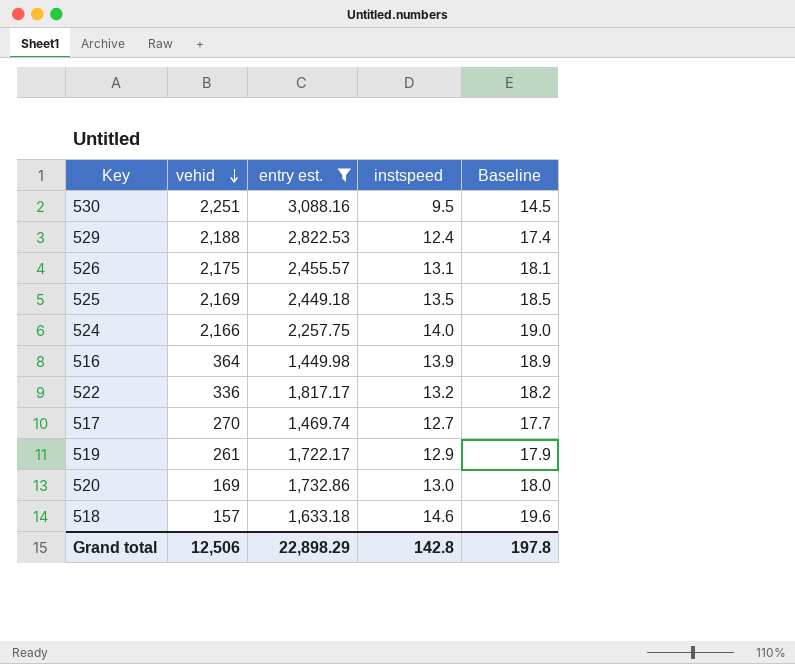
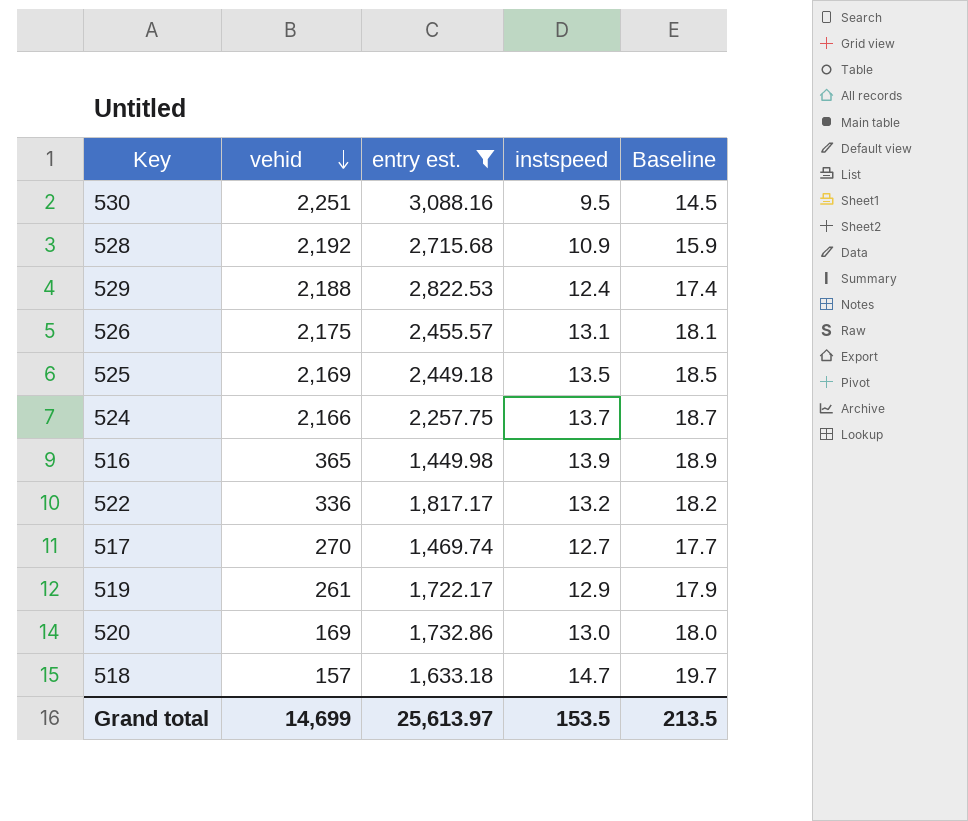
row 528: none -> 2,192 | 2,715.68 | 10.9 | 15.9
524 | instspeed: 14.0 -> 13.7
524 | Baseline: 19.0 -> 18.7
516 | vehid: 364 -> 365
518 | instspeed: 14.6 -> 14.7
518 | Baseline: 19.6 -> 19.7
Grand total | vehid: 12,506 -> 14,699
Grand total | entry est.: 22,898.29 -> 25,613.97
Grand total | instspeed: 142.8 -> 153.5
Grand total | Baseline: 197.8 -> 213.5

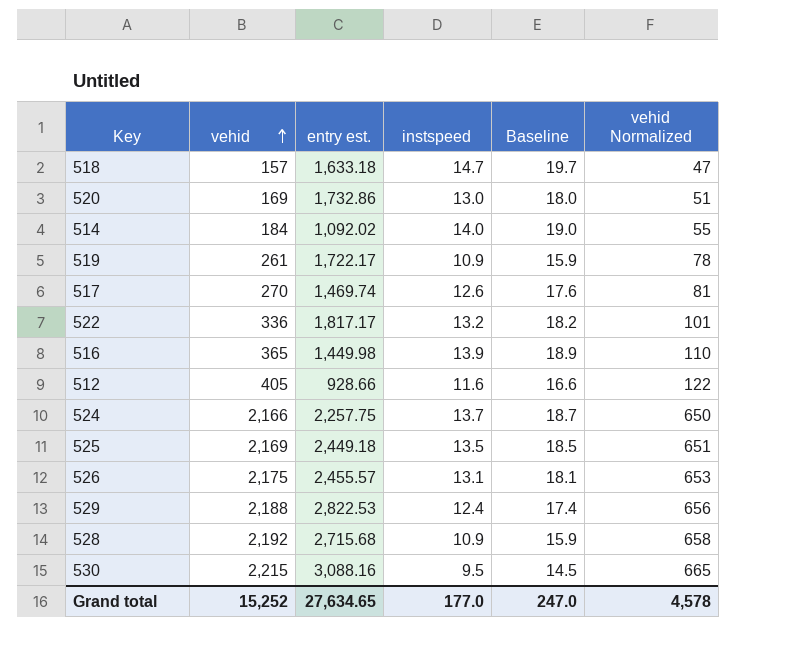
filter: entry est. >= 1,449.98 -> none
row order: vehid descending -> vehid ascending
column vehid Normalized | formula: none -> [vehid] * 0.3
519 | instspeed: 12.9 -> 10.9
519 | Baseline: 17.9 -> 15.9
517 | instspeed: 12.7 -> 12.6
517 | Baseline: 17.7 -> 17.6
530 | vehid: 2,251 -> 2,215
Grand total | vehid: 14,699 -> 15,252
Grand total | entry est.: 25,613.97 -> 27,634.65
Grand total | instspeed: 153.5 -> 177.0
Grand total | Baseline: 213.5 -> 247.0

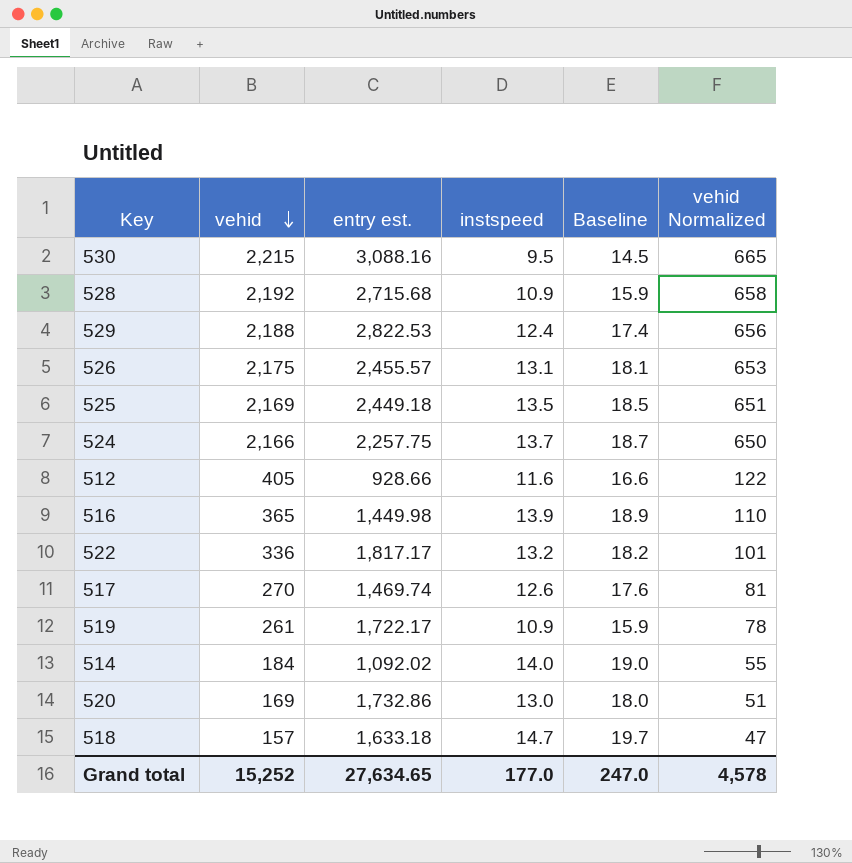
row order: vehid ascending -> vehid descending

